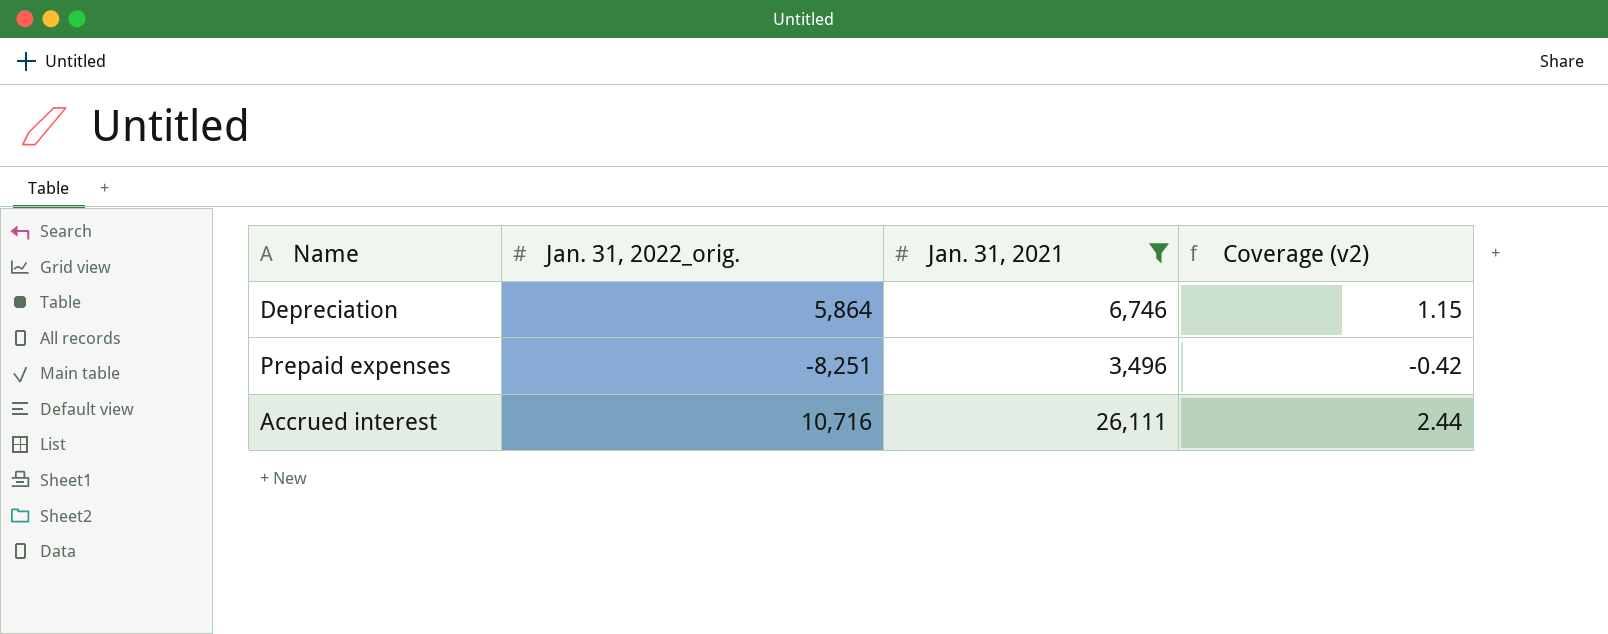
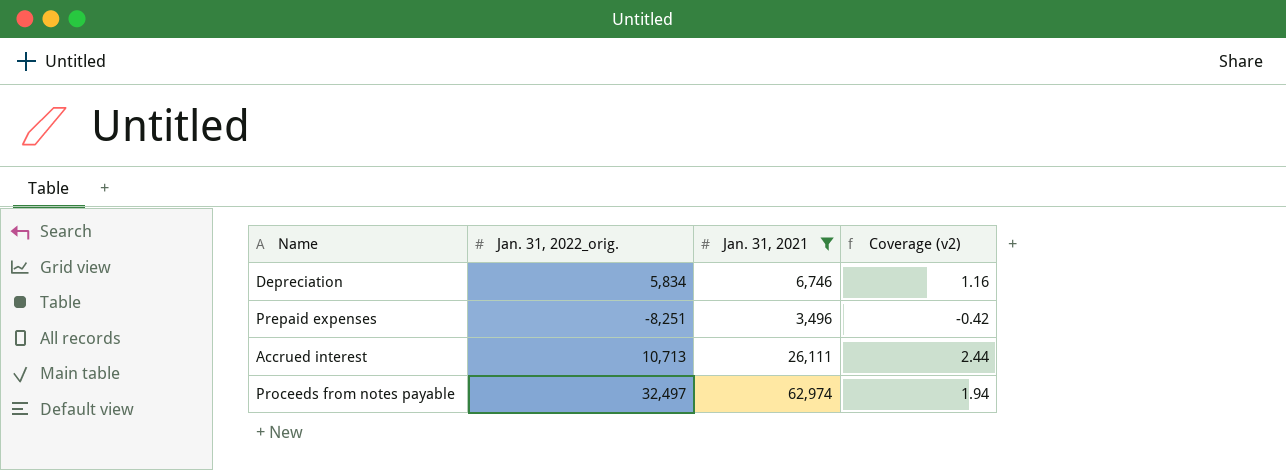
Depreciation | Jan. 31, 2022_orig.: 5,864 -> 5,834
Depreciation | Coverage (v2): 1.15 -> 1.16
Accrued interest | Jan. 31, 2022_orig.: 10,716 -> 10,713
row Proceeds from notes payable: none -> 32,497 | 62,974 | 1.94

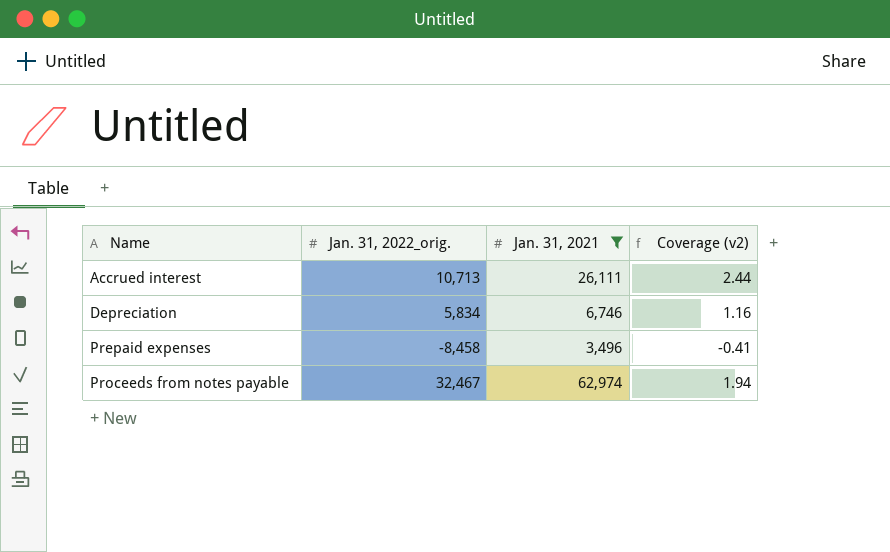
row order: none -> Name ascending
Prepaid expenses | Jan. 31, 2022_orig.: -8,251 -> -8,458
Prepaid expenses | Coverage (v2): -0.42 -> -0.41
Proceeds from notes payable | Jan. 31, 2022_orig.: 32,497 -> 32,467

